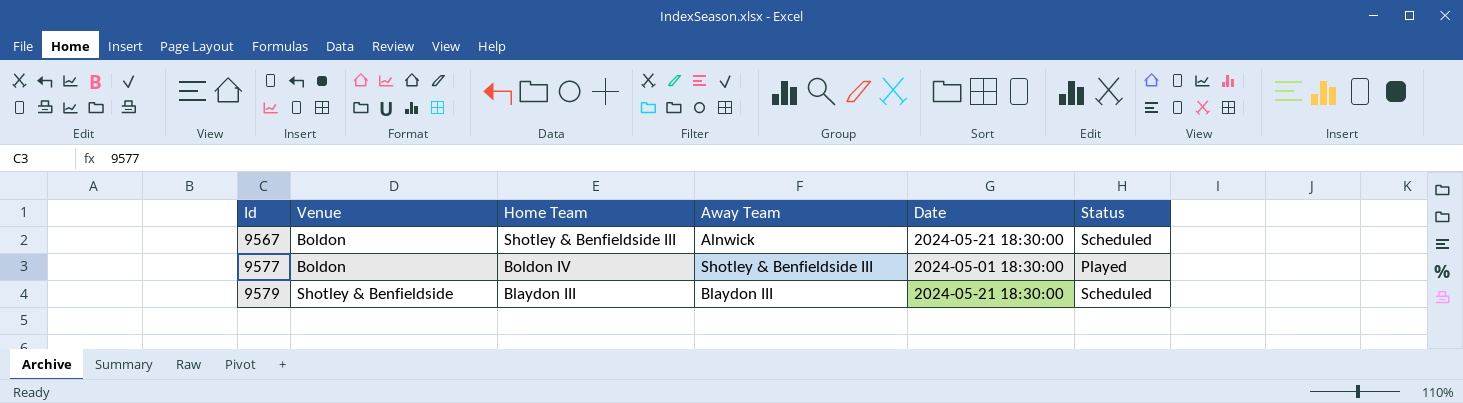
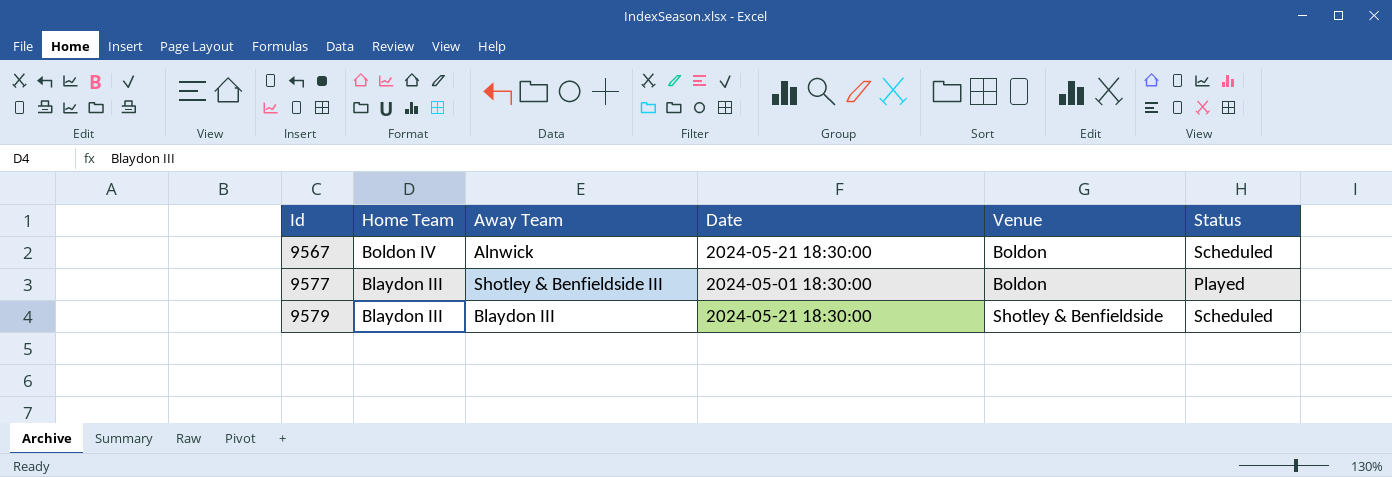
column Venue | position: 2 -> 5
9567 | Home Team: Shotley & Benfieldside III -> Boldon IV
9577 | Home Team: Boldon IV -> Blaydon III

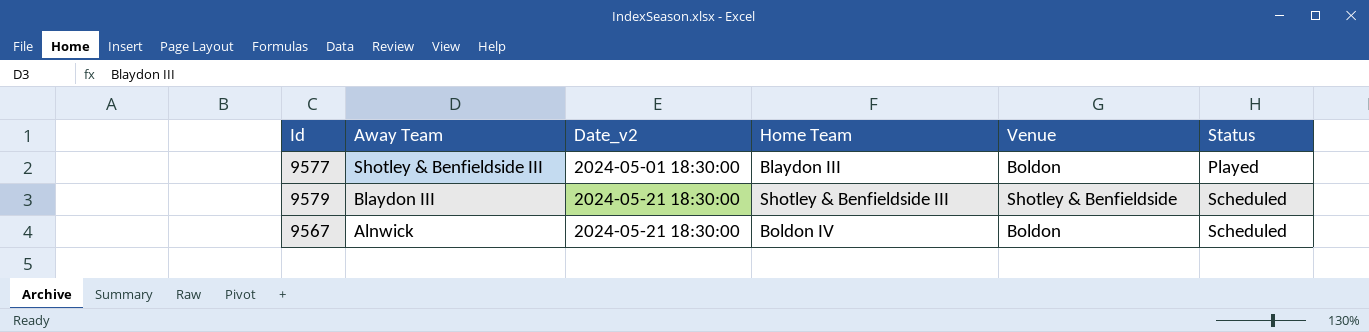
row order: Id ascending -> Away Team descending
column name: Date -> Date_v2
column Home Team | position: 2 -> 4
9579 | Home Team: Blaydon III -> Shotley & Benfieldside III

